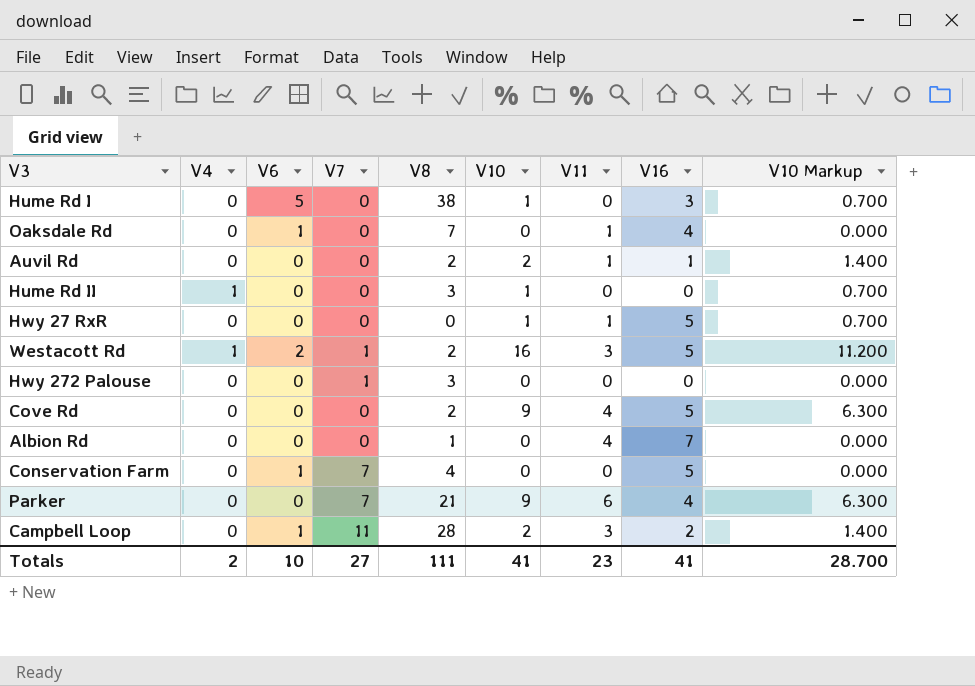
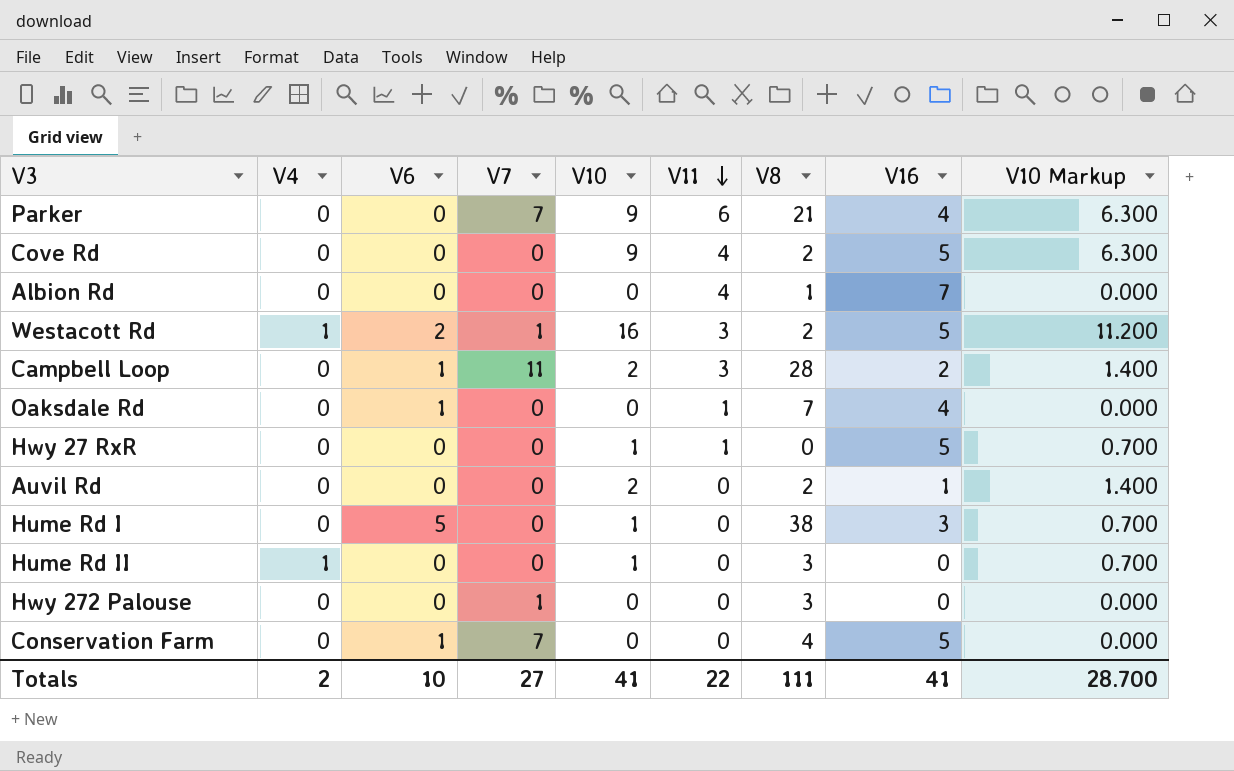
row order: none -> V11 descending
column V8 | position: 5 -> 7
Auvil Rd | V11: 1 -> 0
Totals | V11: 23 -> 22

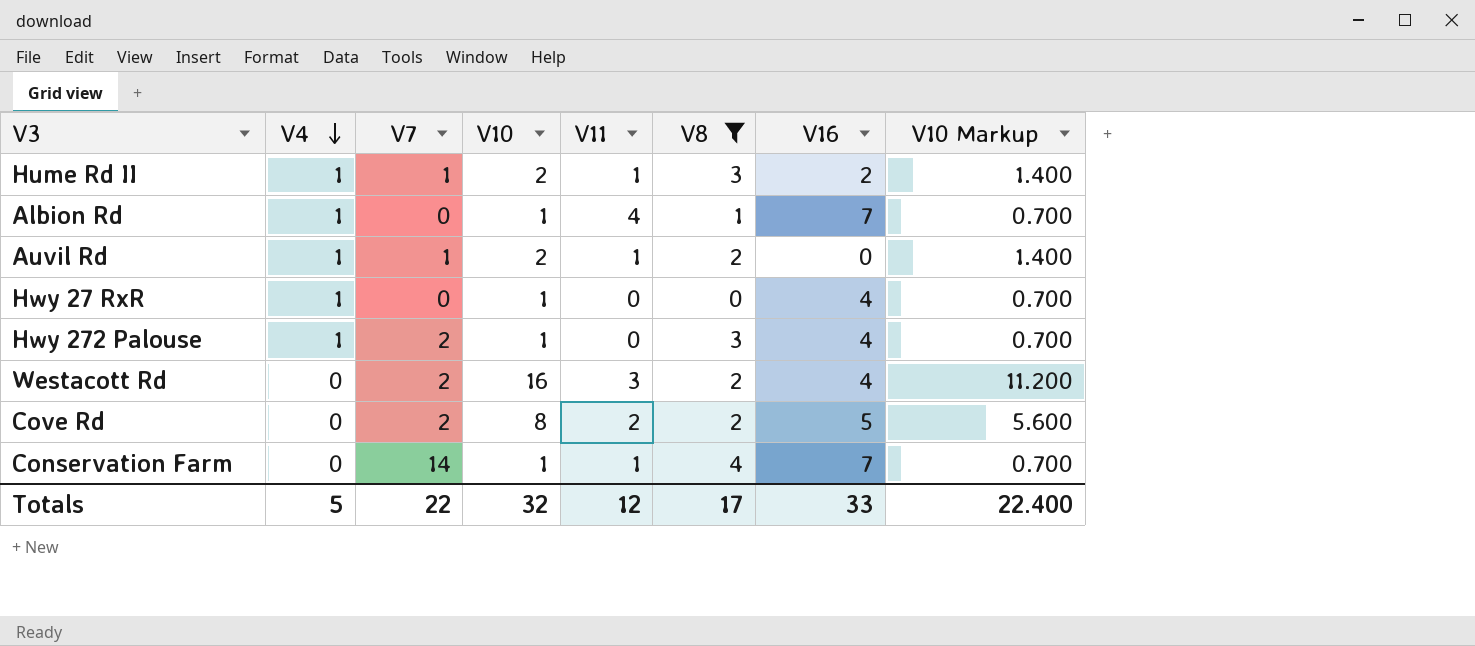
filter: none -> V8 <= 4
row order: V11 descending -> V4 descending
column V6 | position: 3 -> none
Hume Rd II | V7: 0 -> 1
Hume Rd II | V10: 1 -> 2
Hume Rd II | V11: 0 -> 1
Hume Rd II | V16: 0 -> 2
Hume Rd II | V10 Markup: 0.700 -> 1.400
Albion Rd | V4: 0 -> 1
Albion Rd | V10: 0 -> 1
Albion Rd | V10 Markup: 0.000 -> 0.700
Auvil Rd | V4: 0 -> 1
Auvil Rd | V7: 0 -> 1
Auvil Rd | V11: 0 -> 1
Auvil Rd | V16: 1 -> 0
Hwy 27 RxR | V4: 0 -> 1
Hwy 27 RxR | V11: 1 -> 0
Hwy 27 RxR | V16: 5 -> 4
Hwy 272 Palouse | V4: 0 -> 1
Hwy 272 Palouse | V7: 1 -> 2
Hwy 272 Palouse | V10: 0 -> 1
Hwy 272 Palouse | V16: 0 -> 4
Hwy 272 Palouse | V10 Markup: 0.000 -> 0.700
Westacott Rd | V4: 1 -> 0
Westacott Rd | V7: 1 -> 2
Westacott Rd | V16: 5 -> 4
Cove Rd | V7: 0 -> 2
Cove Rd | V10: 9 -> 8
Cove Rd | V11: 4 -> 2
Cove Rd | V10 Markup: 6.300 -> 5.600
Conservation Farm | V7: 7 -> 14
Conservation Farm | V10: 0 -> 1
Conservation Farm | V11: 0 -> 1
Conservation Farm | V16: 5 -> 7
Conservation Farm | V10 Markup: 0.000 -> 0.700
Totals | V4: 2 -> 5
Totals | V7: 27 -> 22
Totals | V10: 41 -> 32
Totals | V11: 22 -> 12
Totals | V8: 111 -> 17
Totals | V16: 41 -> 33
Totals | V10 Markup: 28.700 -> 22.400

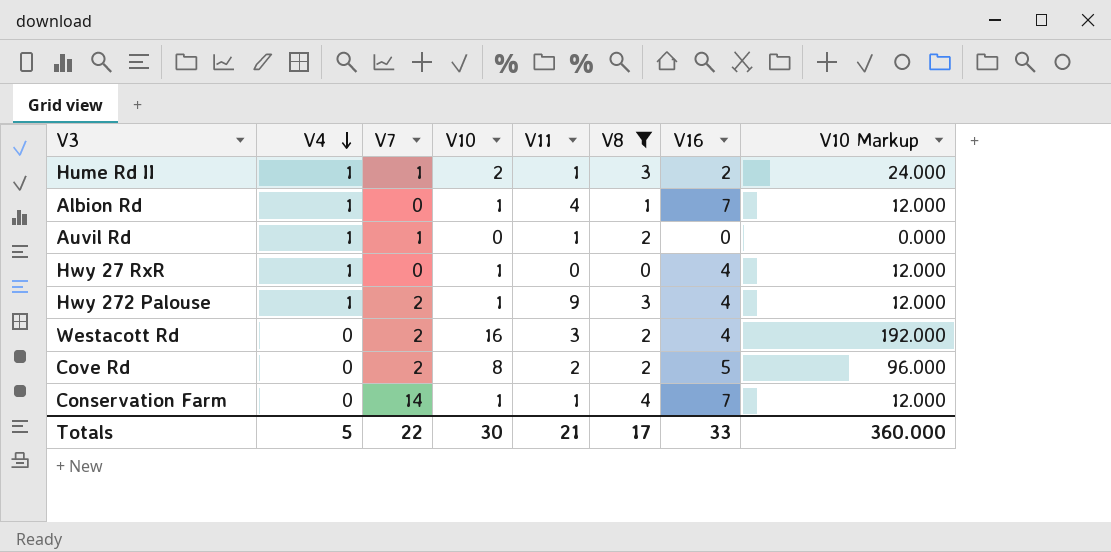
column V10 Markup | formula: [V10] * 0.7 -> [V10] * 12
Auvil Rd | V10: 2 -> 0
Hwy 272 Palouse | V11: 0 -> 9
Totals | V10: 32 -> 30
Totals | V11: 12 -> 21
Totals | V10 Markup: 22.400 -> 360.000

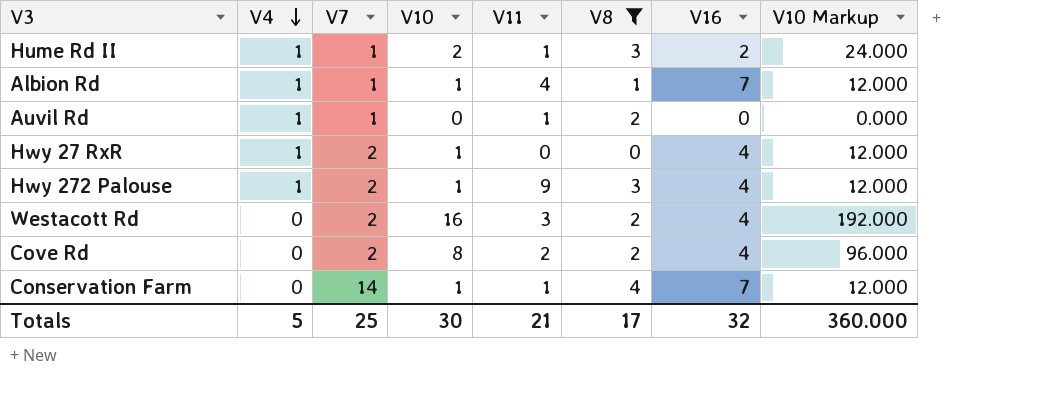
Albion Rd | V7: 0 -> 1
Hwy 27 RxR | V7: 0 -> 2
Cove Rd | V16: 5 -> 4
Totals | V7: 22 -> 25
Totals | V16: 33 -> 32

